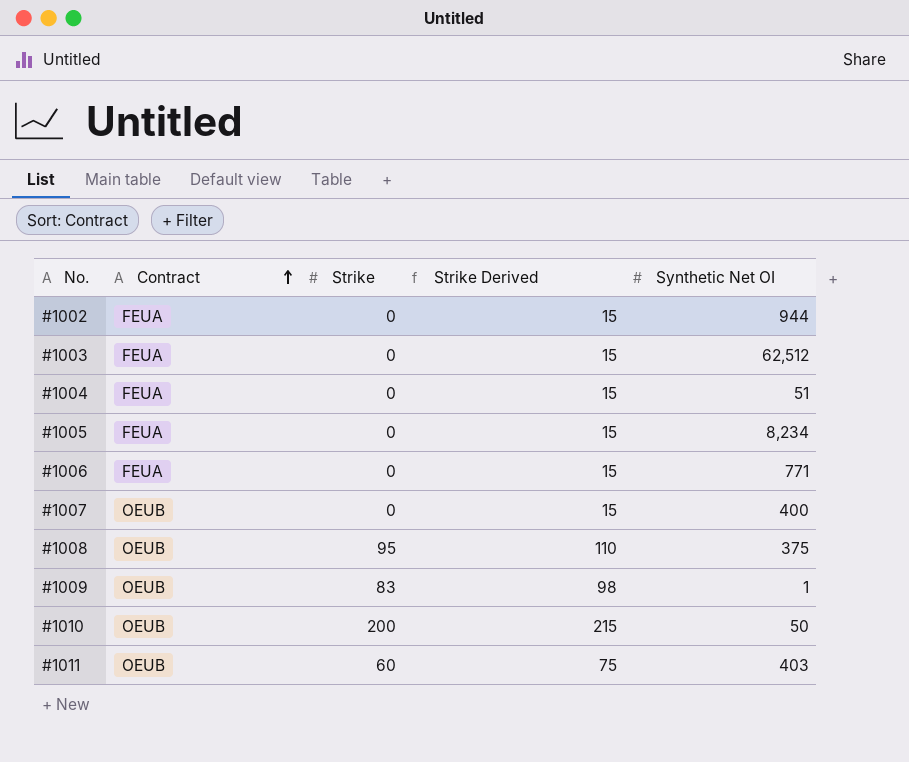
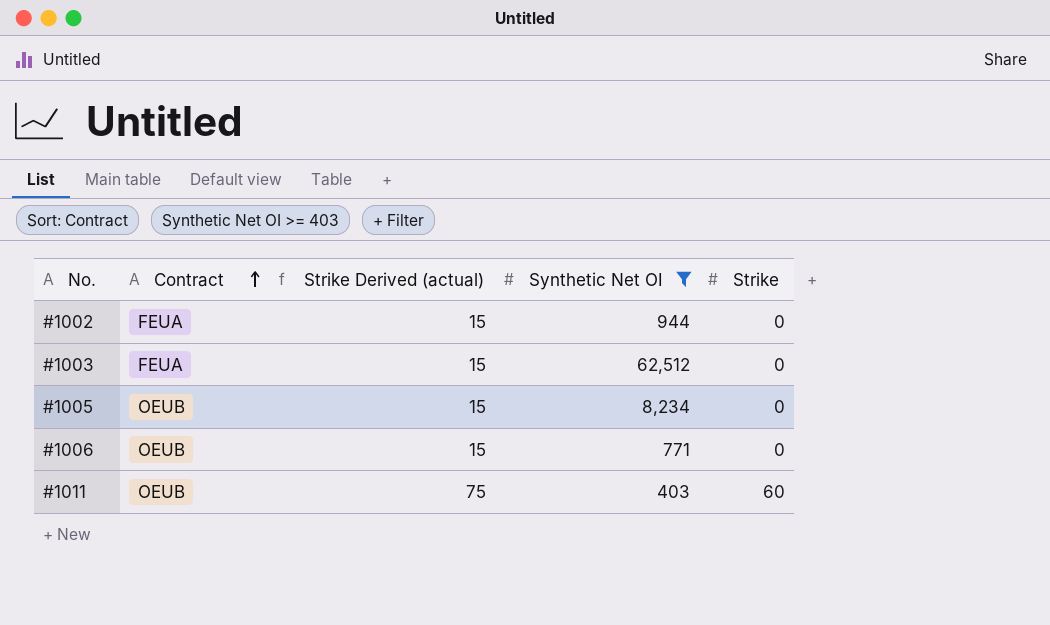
filter: none -> Synthetic Net OI >= 403
column name: Strike Derived -> Strike Derived (actual)
column Strike | position: 3 -> 5
#1005 | Contract: FEUA -> OEUB
#1006 | Contract: FEUA -> OEUB

